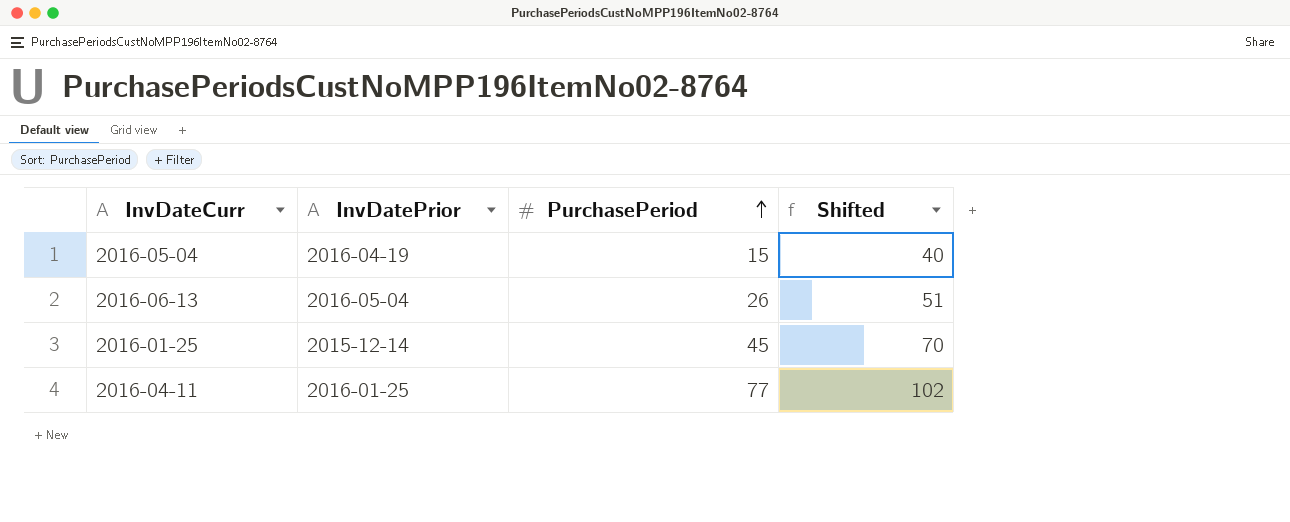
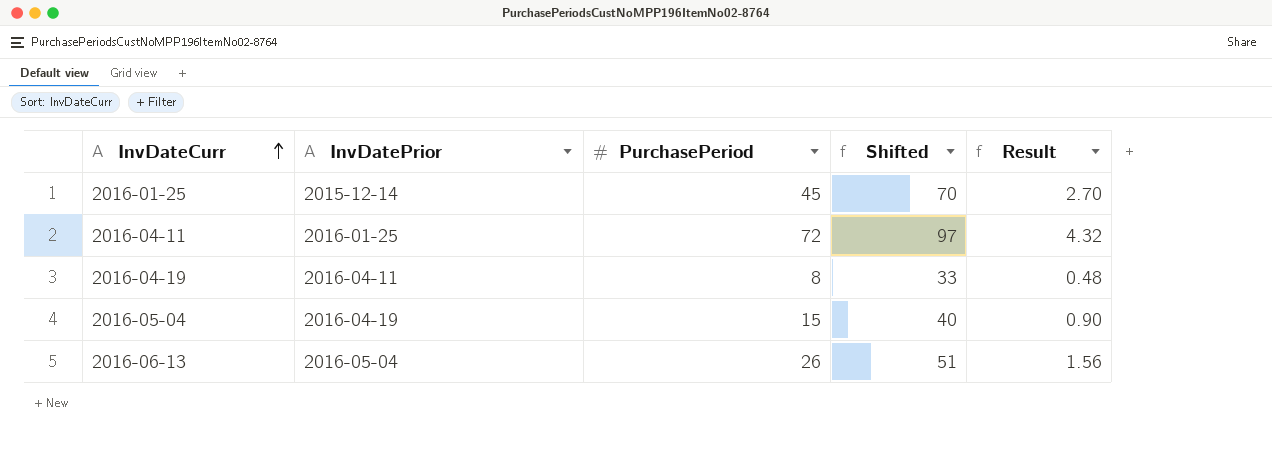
row order: PurchasePeriod ascending -> InvDateCurr ascending
column Result | formula: none -> [PurchasePeriod] * 0.06
2016-04-11 | PurchasePeriod: 77 -> 72
2016-04-11 | Shifted: 102 -> 97
row 2016-04-19: none -> 2016-04-11 | 8 | 33 | 0.48

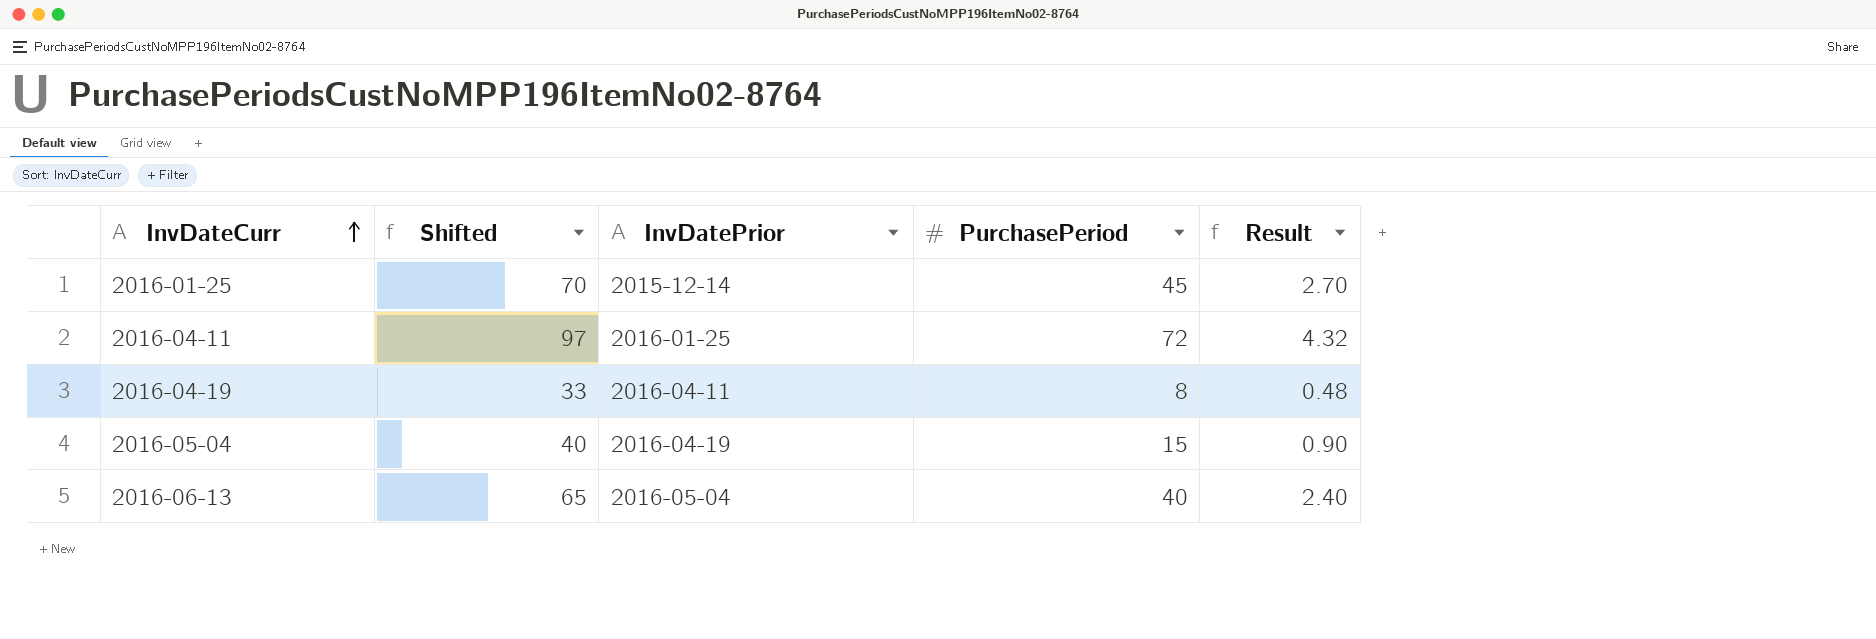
column Shifted | position: 4 -> 2
2016-06-13 | Shifted: 51 -> 65
2016-06-13 | PurchasePeriod: 26 -> 40
2016-06-13 | Result: 1.56 -> 2.40

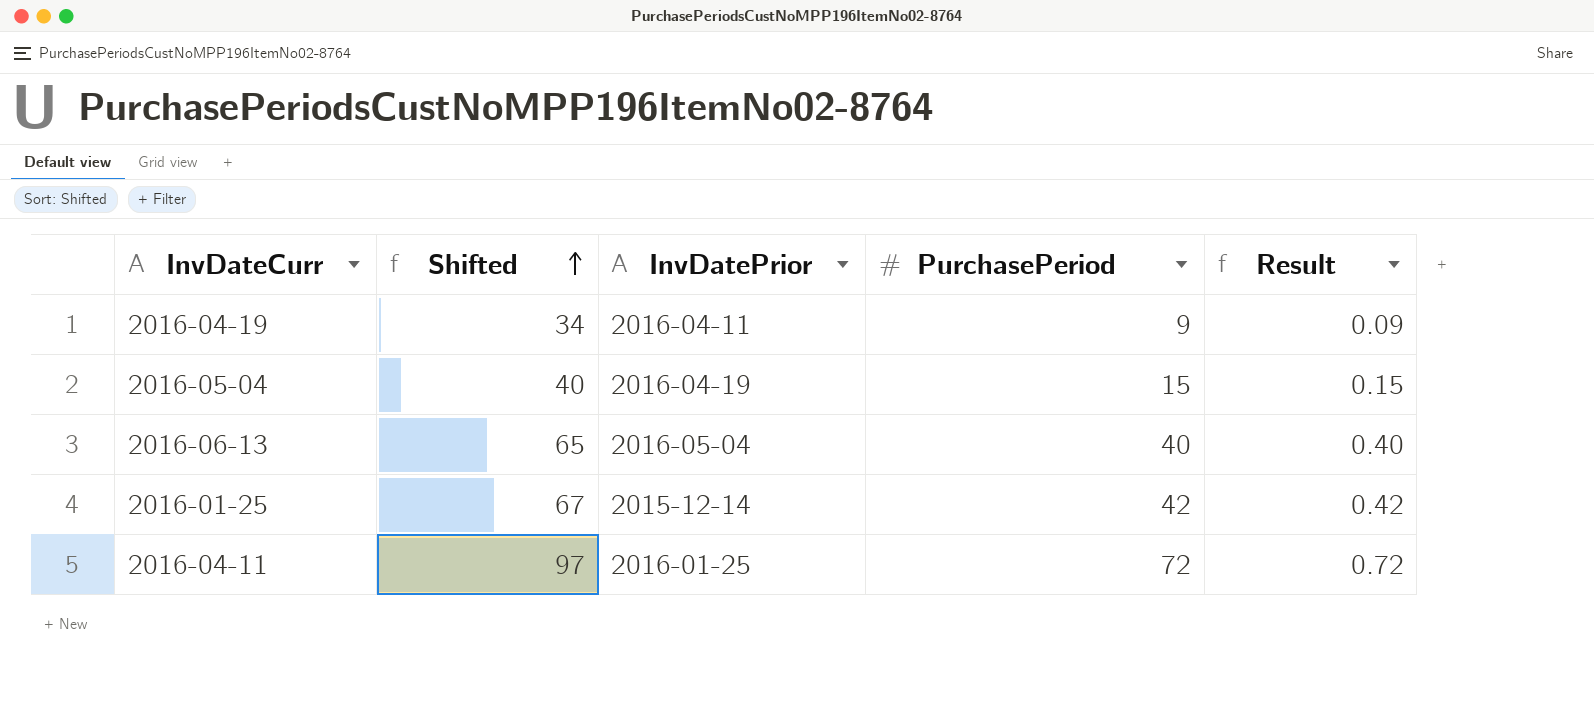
row order: InvDateCurr ascending -> Shifted ascending
column Result | formula: [PurchasePeriod] * 0.06 -> [PurchasePeriod] * 0.01
2016-04-19 | Shifted: 33 -> 34
2016-04-19 | PurchasePeriod: 8 -> 9
2016-01-25 | Shifted: 70 -> 67
2016-01-25 | PurchasePeriod: 45 -> 42

